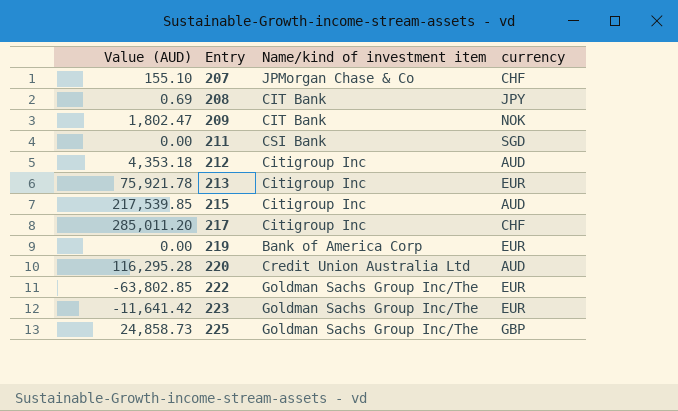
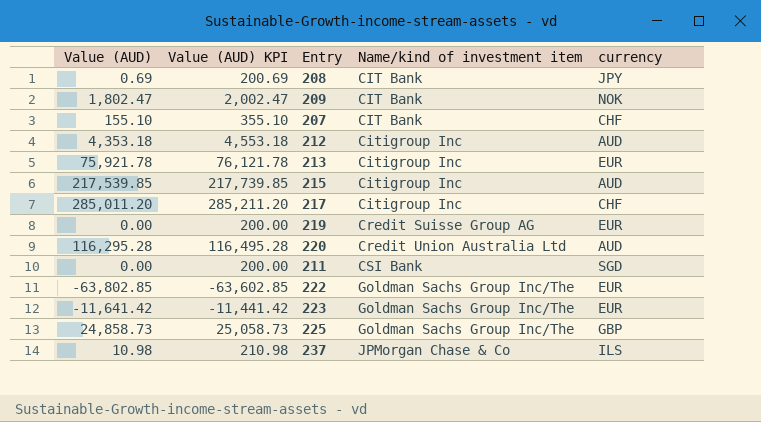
row order: Entry ascending -> Name/kind of investment item ascending
column Value (AUD) KPI | formula: none -> [Value (AUD)] + 200
207 | Name/kind of investment item: JPMorgan Chase & Co -> CIT Bank
219 | Name/kind of investment item: Bank of America Corp -> Credit Suisse Group AG
row 237: none -> 10.98 | 210.98 | JPMorgan Chase & Co | ILS

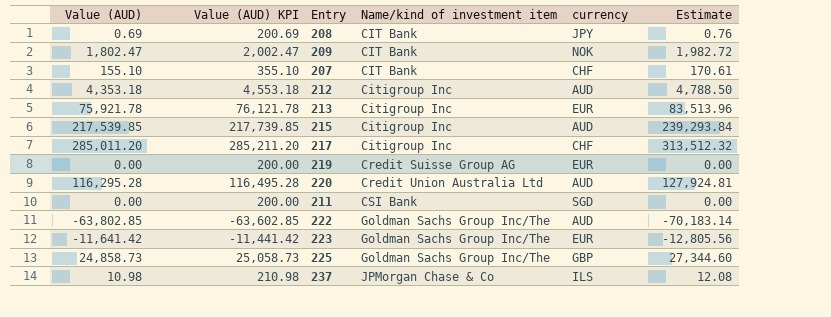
column Estimate | formula: none -> [Value (AUD)] * 1.1
222 | currency: EUR -> AUD

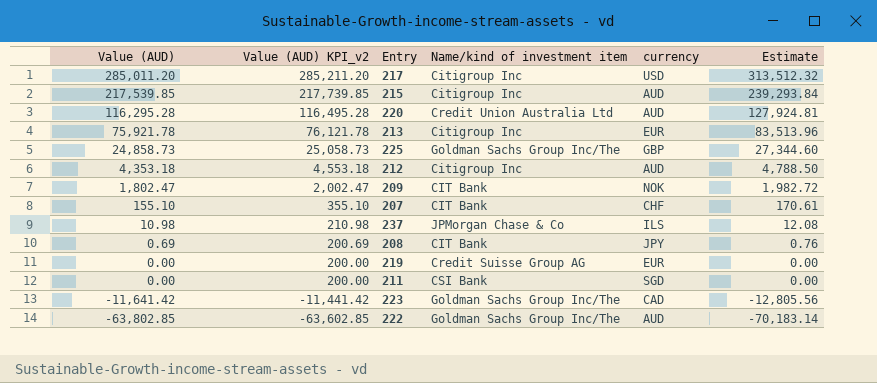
row order: Name/kind of investment item ascending -> Value (AUD) descending
column name: Value (AUD) KPI -> Value (AUD) KPI_v2
217 | currency: CHF -> USD
223 | currency: EUR -> CAD

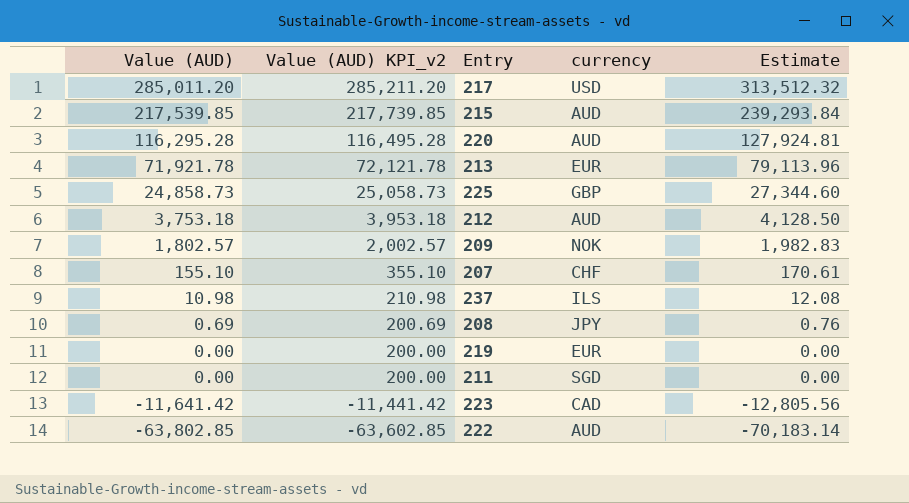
column Name/kind of investment item | position: 4 -> none
213 | Value (AUD): 75,921.78 -> 71,921.78
213 | Value (AUD) KPI_v2: 76,121.78 -> 72,121.78
213 | Estimate: 83,513.96 -> 79,113.96
212 | Value (AUD): 4,353.18 -> 3,753.18
212 | Value (AUD) KPI_v2: 4,553.18 -> 3,953.18
212 | Estimate: 4,788.50 -> 4,128.50
209 | Value (AUD): 1,802.47 -> 1,802.57
209 | Value (AUD) KPI_v2: 2,002.47 -> 2,002.57
209 | Estimate: 1,982.72 -> 1,982.83

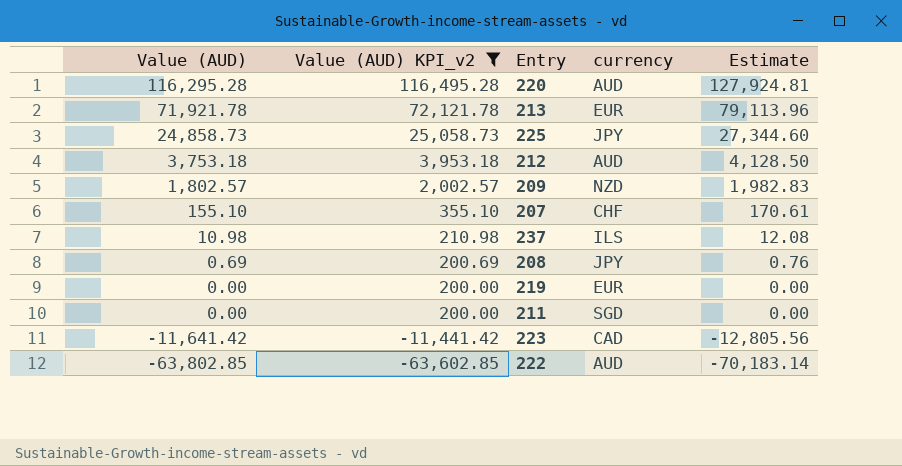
filter: none -> Value (AUD) KPI_v2 <= 116,495.28
225 | currency: GBP -> JPY
209 | currency: NOK -> NZD

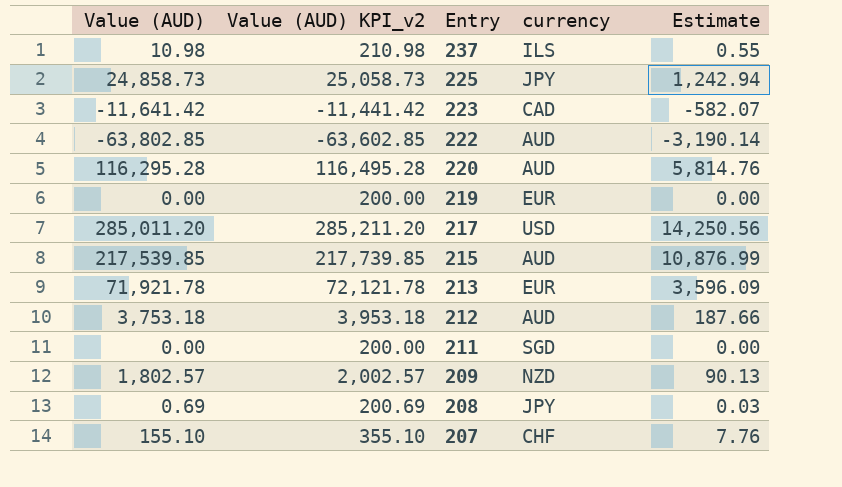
filter: Value (AUD) KPI_v2 <= 116,495.28 -> none
row order: Value (AUD) descending -> Entry descending
column Estimate | formula: [Value (AUD)] * 1.1 -> [Value (AUD)] * 0.05

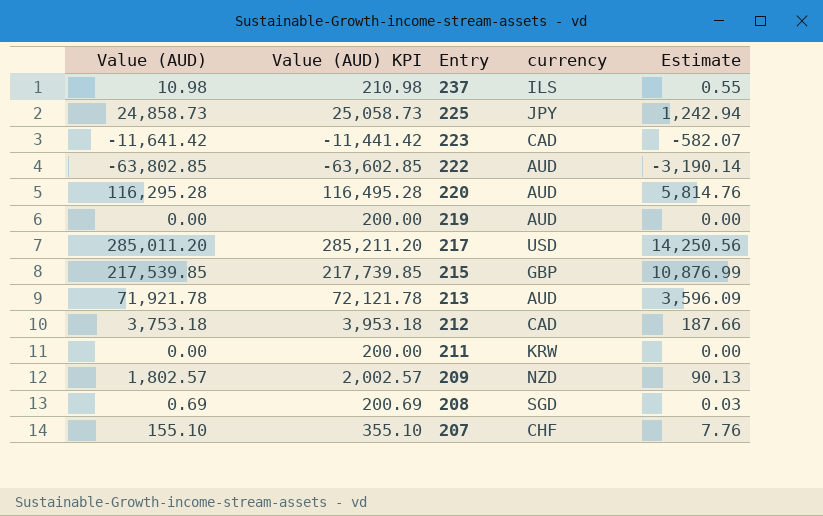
column name: Value (AUD) KPI_v2 -> Value (AUD) KPI
219 | currency: EUR -> AUD
215 | currency: AUD -> GBP
213 | currency: EUR -> AUD
212 | currency: AUD -> CAD
211 | currency: SGD -> KRW
208 | currency: JPY -> SGD

